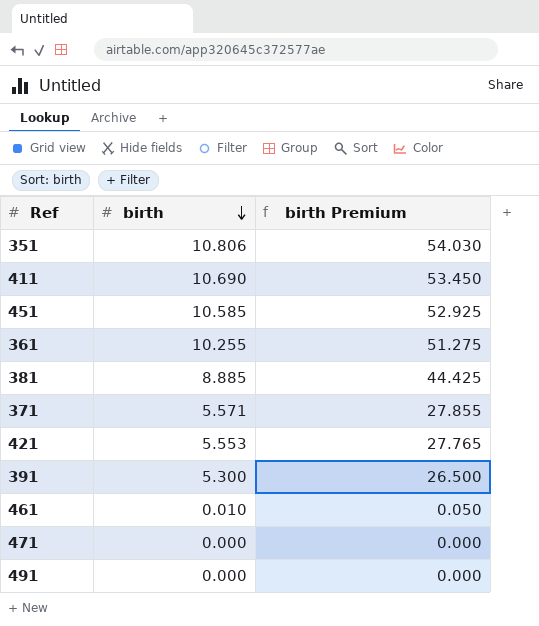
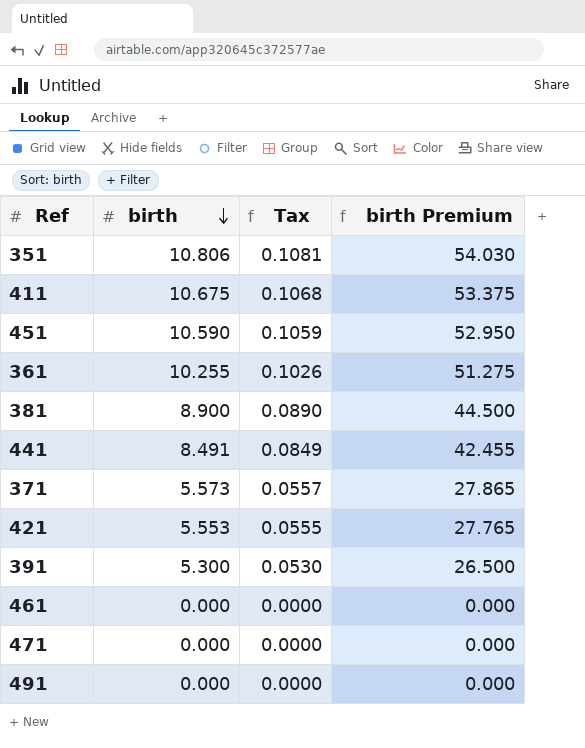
column Tax | formula: none -> [birth] * 0.01
411 | birth: 10.690 -> 10.675
411 | birth Premium: 53.450 -> 53.375
451 | birth: 10.585 -> 10.590
451 | birth Premium: 52.925 -> 52.950
381 | birth: 8.885 -> 8.900
381 | birth Premium: 44.425 -> 44.500
row 441: none -> 8.491 | 0.0849 | 42.455
371 | birth: 5.571 -> 5.573
371 | birth Premium: 27.855 -> 27.865
461 | birth: 0.010 -> 0.000
461 | birth Premium: 0.050 -> 0.000

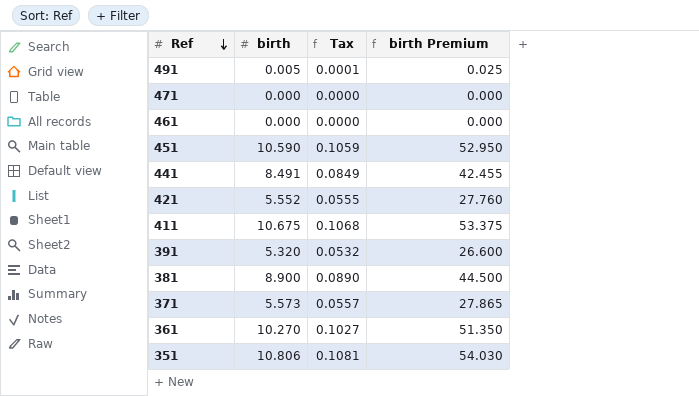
row order: birth descending -> Ref descending
491 | birth: 0.000 -> 0.005
491 | Tax: 0.0000 -> 0.0001
491 | birth Premium: 0.000 -> 0.025
421 | birth: 5.553 -> 5.552
421 | birth Premium: 27.765 -> 27.760
391 | birth: 5.300 -> 5.320
391 | Tax: 0.0530 -> 0.0532
391 | birth Premium: 26.500 -> 26.600
361 | birth: 10.255 -> 10.270
361 | Tax: 0.1026 -> 0.1027
361 | birth Premium: 51.275 -> 51.350

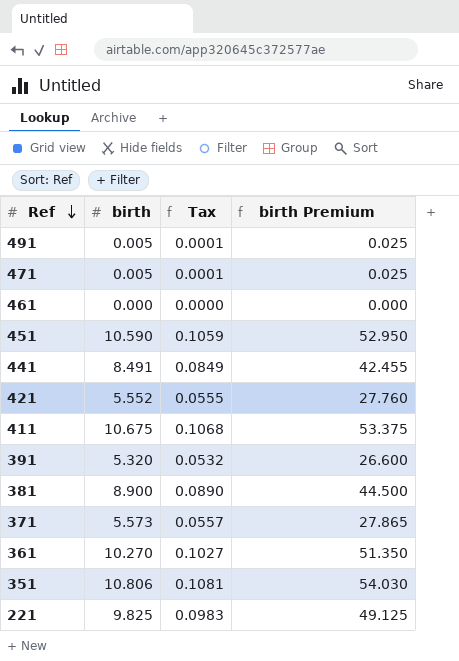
471 | birth: 0.000 -> 0.005
471 | Tax: 0.0000 -> 0.0001
471 | birth Premium: 0.000 -> 0.025
row 221: none -> 9.825 | 0.0983 | 49.125

